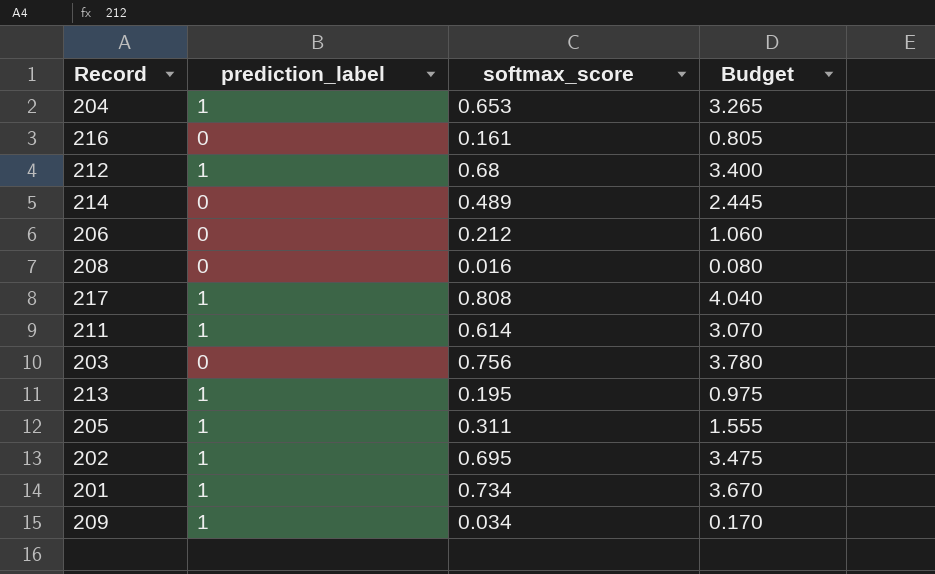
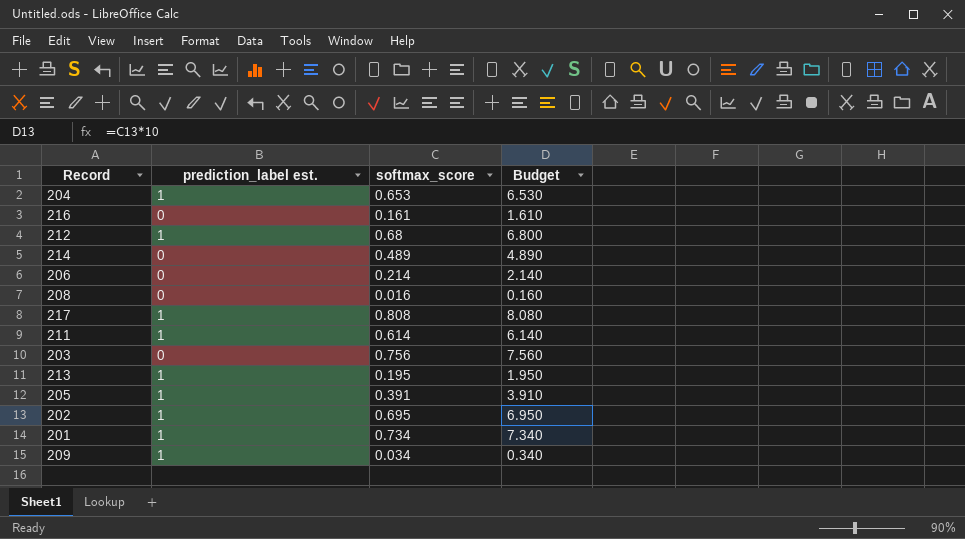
column name: prediction_label -> prediction_label est.
column Budget | formula: [softmax_score] * 5 -> [softmax_score] * 10
206 | softmax_score: 0.212 -> 0.214
205 | softmax_score: 0.311 -> 0.391

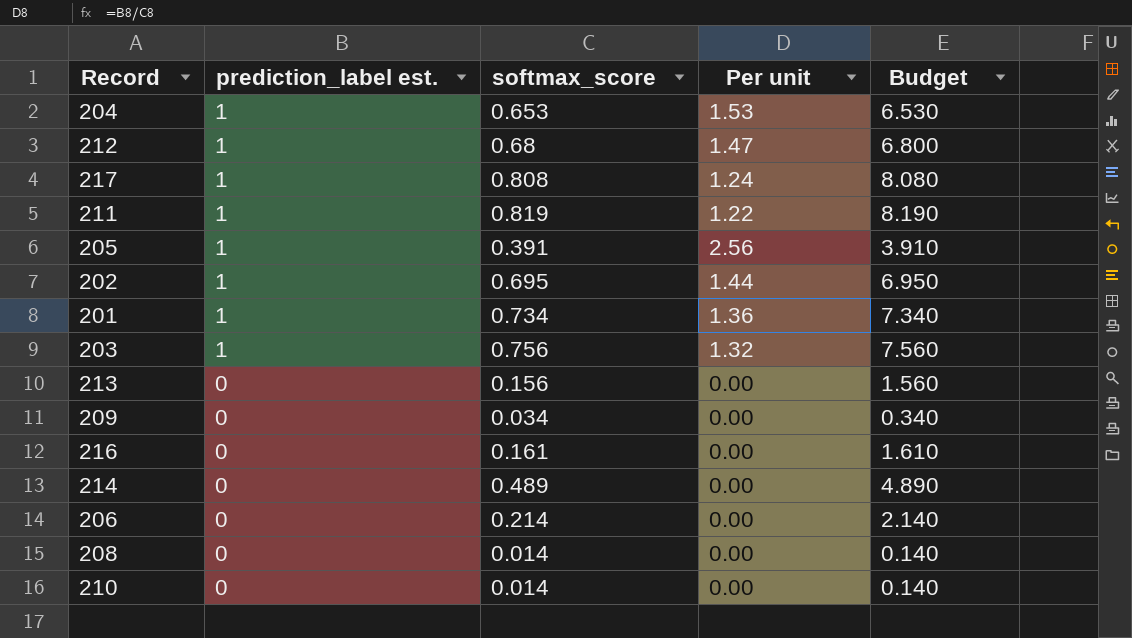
row order: none -> prediction_label est. descending
column Per unit | formula: none -> [prediction_label est.] / [softmax_score]
211 | softmax_score: 0.614 -> 0.819
211 | Budget: 6.140 -> 8.190
203 | prediction_label est.: 0 -> 1
213 | prediction_label est.: 1 -> 0
213 | softmax_score: 0.195 -> 0.156
213 | Budget: 1.950 -> 1.560
209 | prediction_label est.: 1 -> 0
208 | softmax_score: 0.016 -> 0.014
208 | Budget: 0.160 -> 0.140
row 210: none -> 0 | 0.014 | 0.00 | 0.140

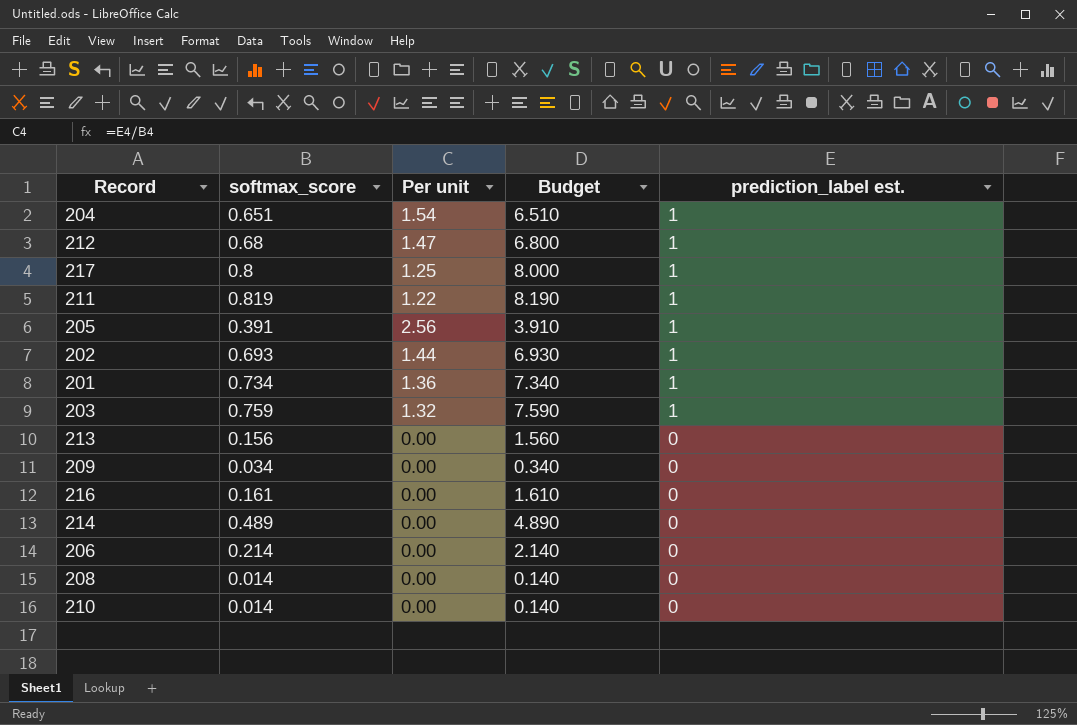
column prediction_label est. | position: 2 -> 5
204 | softmax_score: 0.653 -> 0.651
204 | Per unit: 1.53 -> 1.54
204 | Budget: 6.530 -> 6.510
217 | softmax_score: 0.808 -> 0.8
217 | Per unit: 1.24 -> 1.25
217 | Budget: 8.080 -> 8.000
202 | softmax_score: 0.695 -> 0.693
202 | Budget: 6.950 -> 6.930
203 | softmax_score: 0.756 -> 0.759
203 | Budget: 7.560 -> 7.590

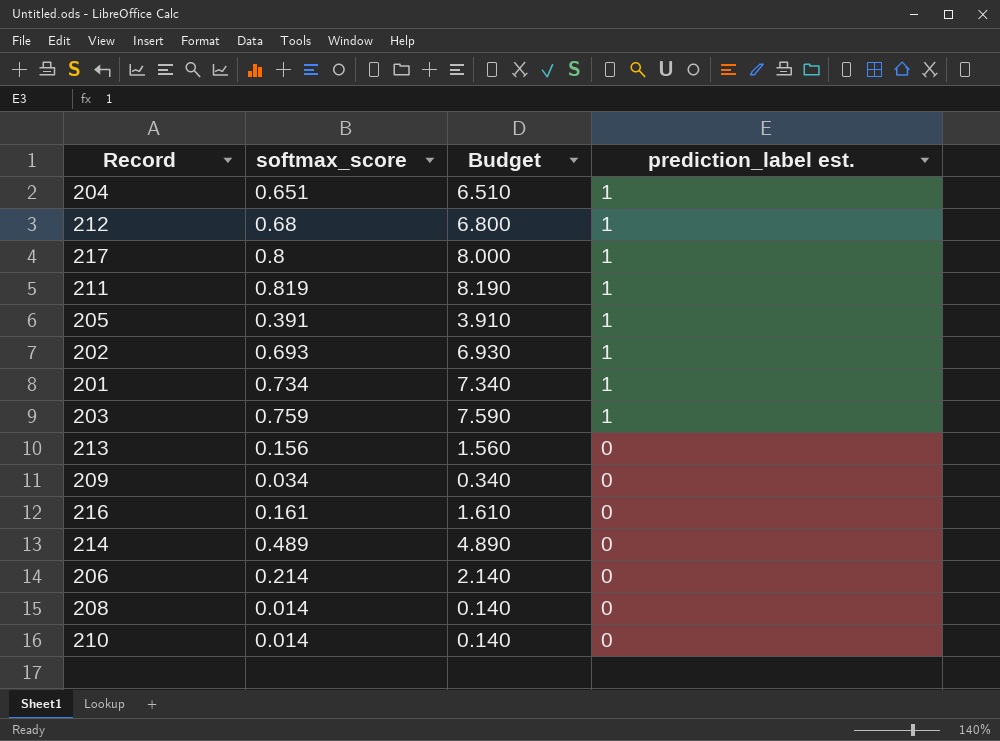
column Per unit | formula: [prediction_label est.] / [softmax_score] -> none

